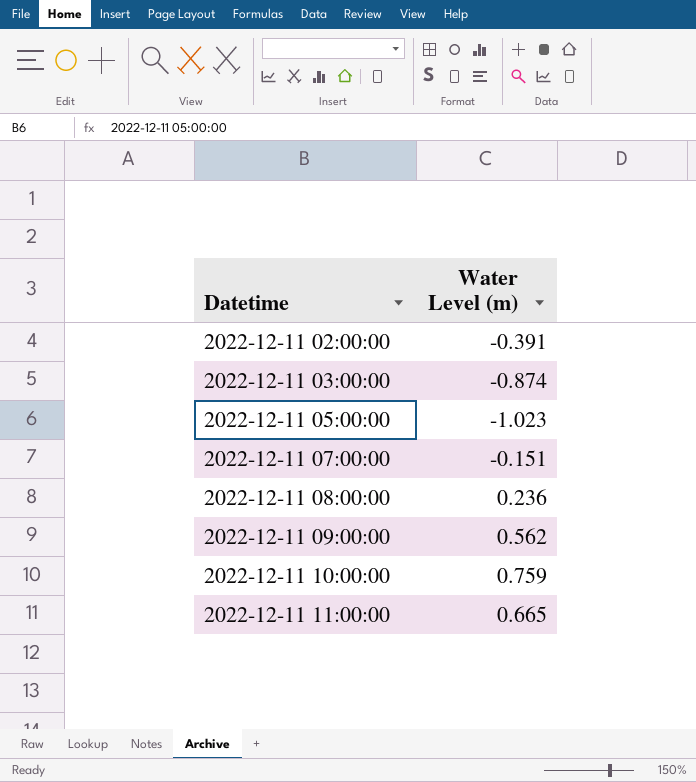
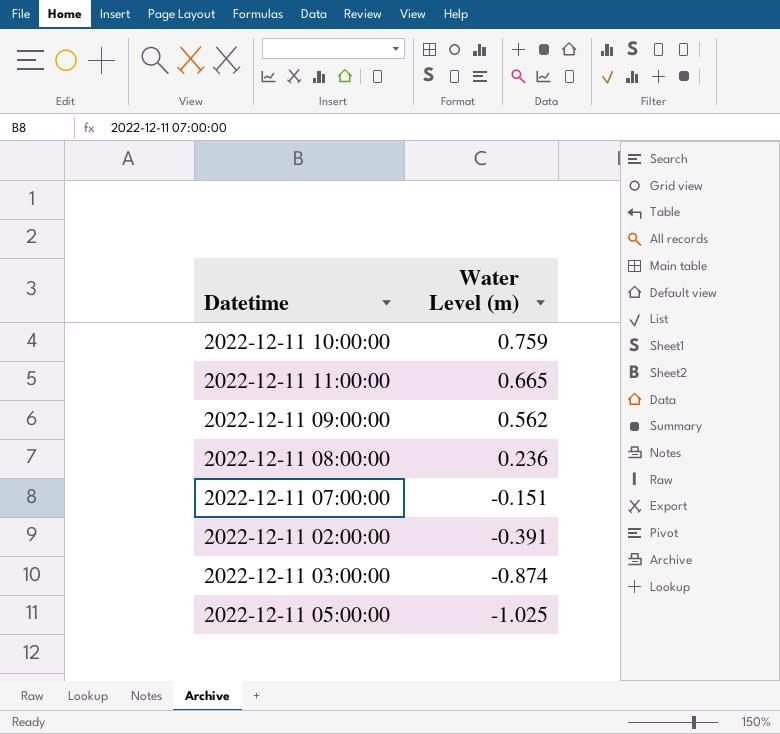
row order: Datetime ascending -> Water Level (m) descending
2022-12-11 05:00:00 | Water Level (m): -1.023 -> -1.025

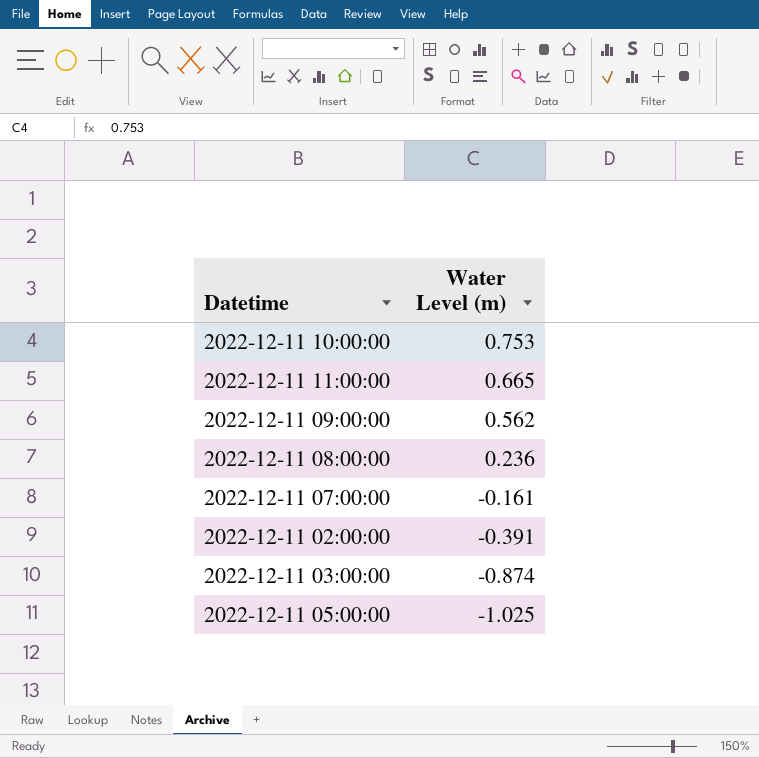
2022-12-11 10:00:00 | Water Level (m): 0.759 -> 0.753
2022-12-11 07:00:00 | Water Level (m): -0.151 -> -0.161

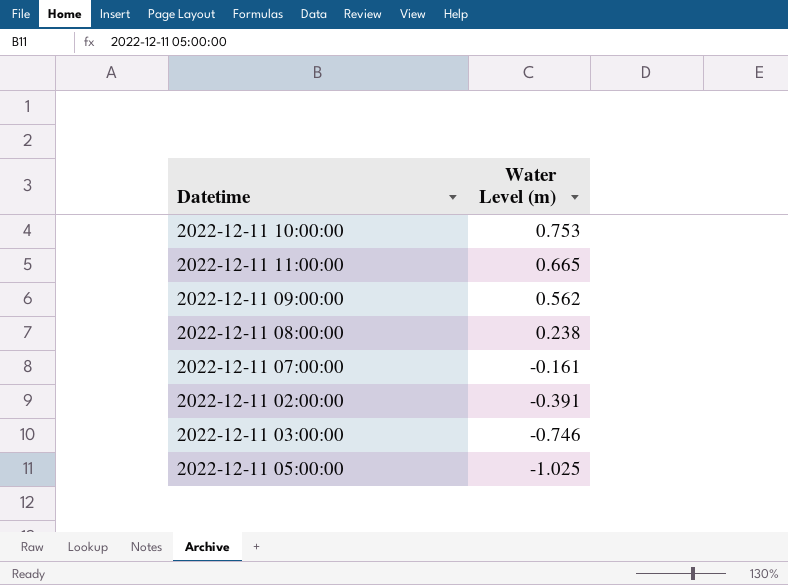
2022-12-11 08:00:00 | Water Level (m): 0.236 -> 0.238
2022-12-11 03:00:00 | Water Level (m): -0.874 -> -0.746

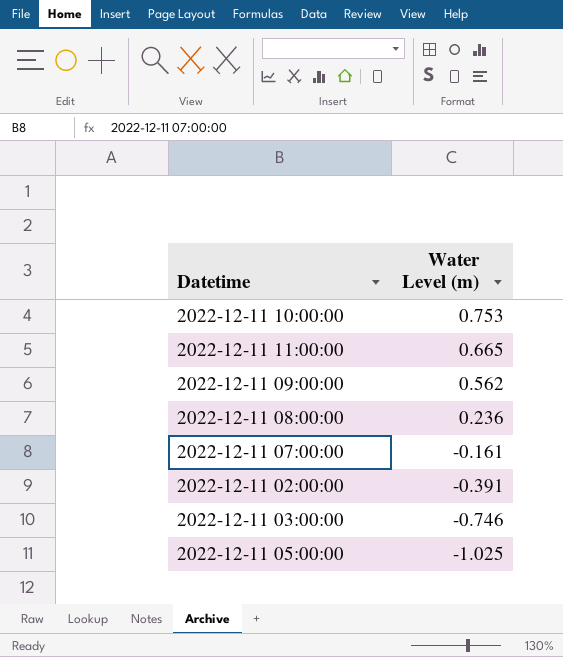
2022-12-11 08:00:00 | Water Level (m): 0.238 -> 0.236

